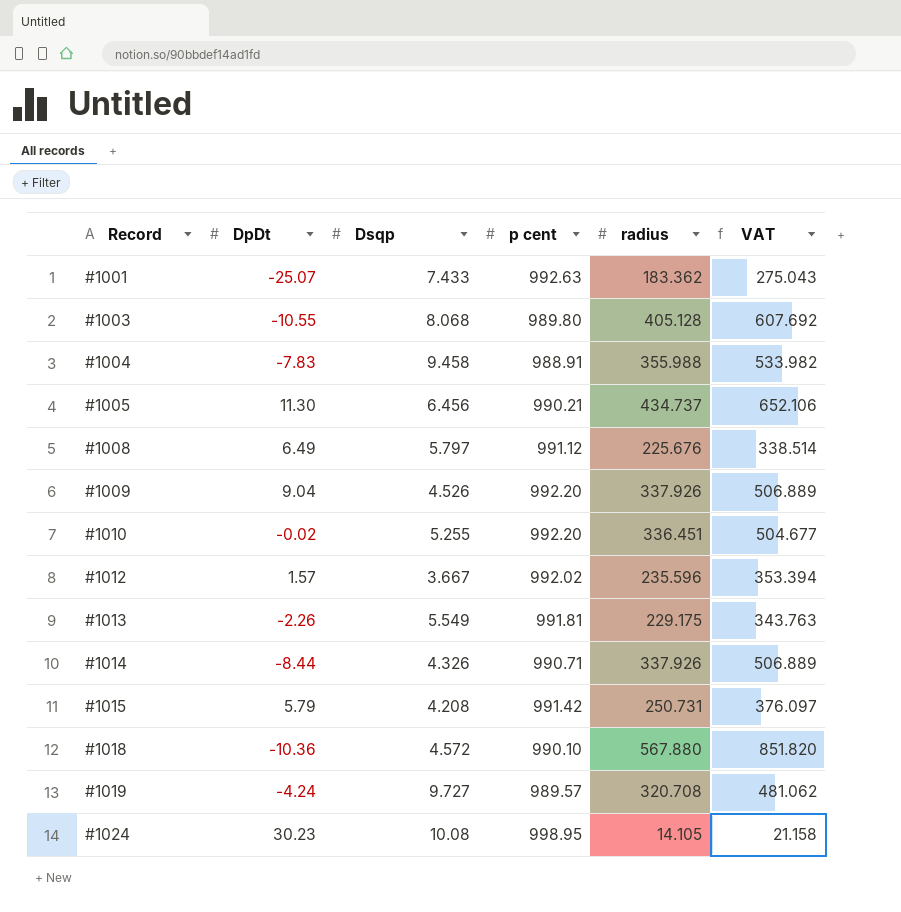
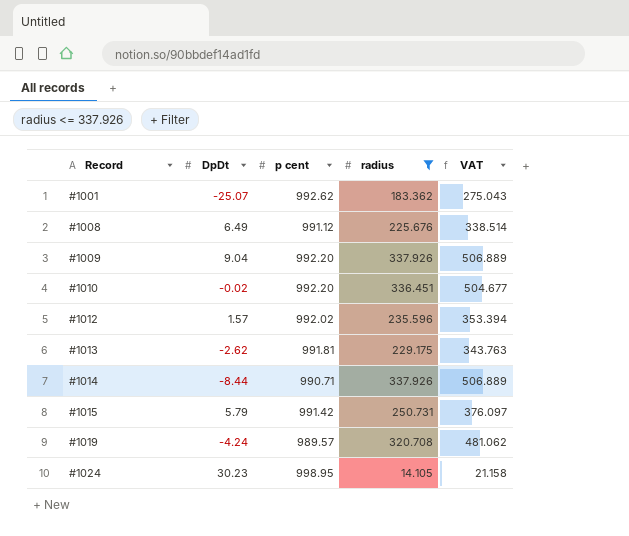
filter: none -> radius <= 337.926
column Dsqp | position: 3 -> none
#1001 | p cent: 992.63 -> 992.62
#1013 | DpDt: -2.26 -> -2.62

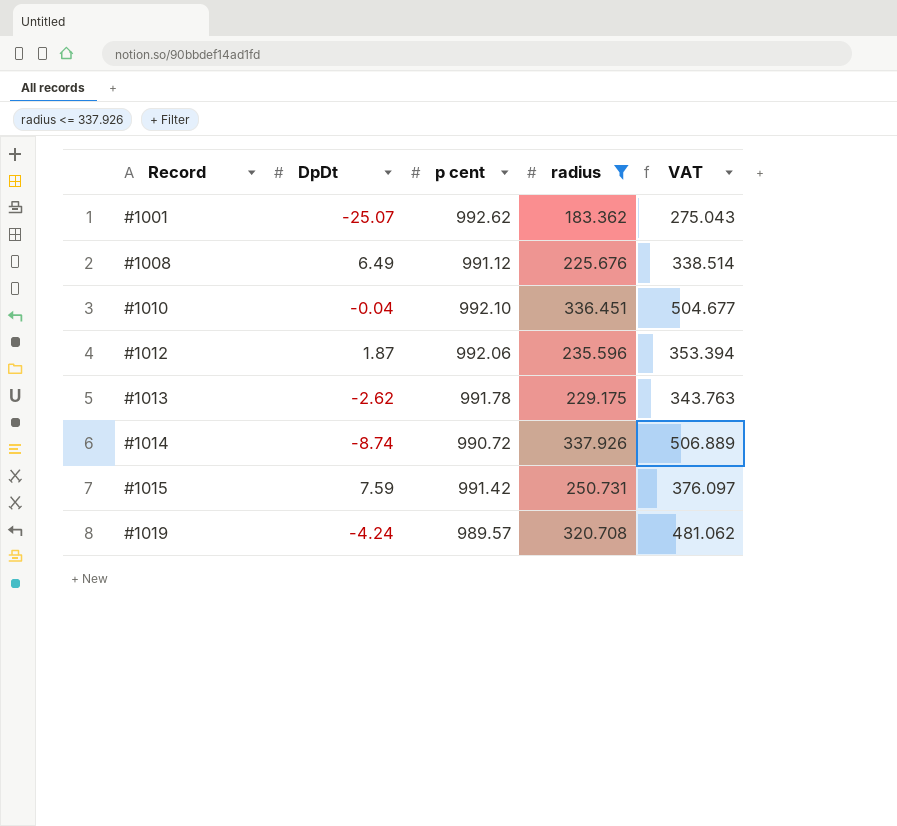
row #1009: 9.04 | 992.20 | 337.926 | 506.889 -> none
row #1024: 30.23 | 998.95 | 14.105 | 21.158 -> none
#1010 | DpDt: -0.02 -> -0.04
#1010 | p cent: 992.20 -> 992.10
#1012 | DpDt: 1.57 -> 1.87
#1012 | p cent: 992.02 -> 992.06
#1013 | p cent: 991.81 -> 991.78
#1014 | DpDt: -8.44 -> -8.74
#1014 | p cent: 990.71 -> 990.72
#1015 | DpDt: 5.79 -> 7.59

